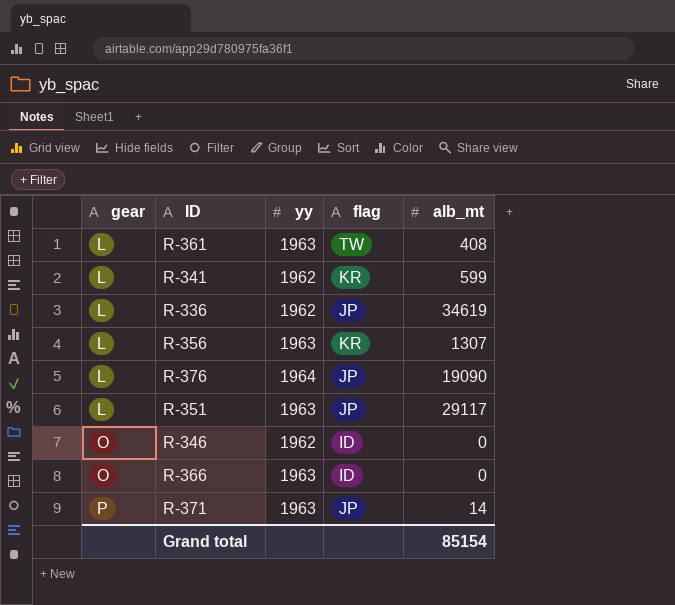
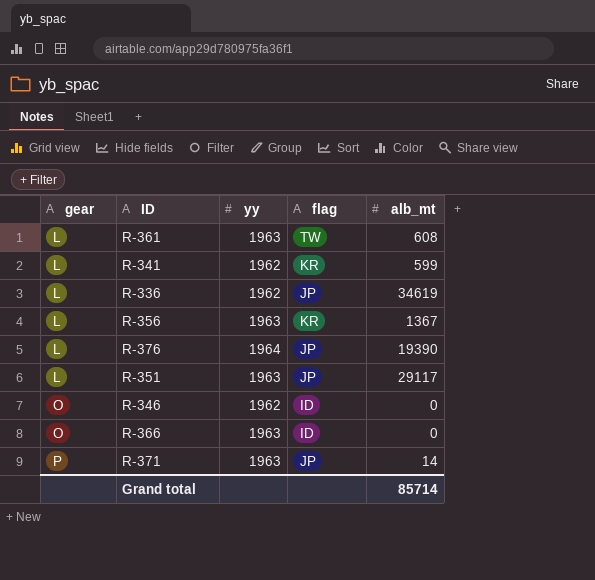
R-361 | alb_mt: 408 -> 608
R-356 | alb_mt: 1307 -> 1367
R-376 | alb_mt: 19090 -> 19390
Grand total | alb_mt: 85154 -> 85714

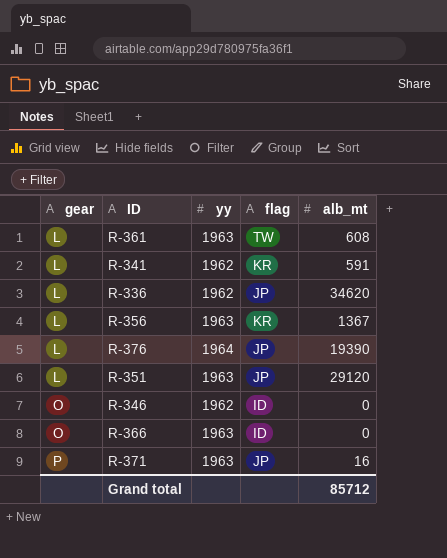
R-341 | alb_mt: 599 -> 591
R-336 | alb_mt: 34619 -> 34620
R-351 | alb_mt: 29117 -> 29120
R-371 | alb_mt: 14 -> 16
Grand total | alb_mt: 85714 -> 85712

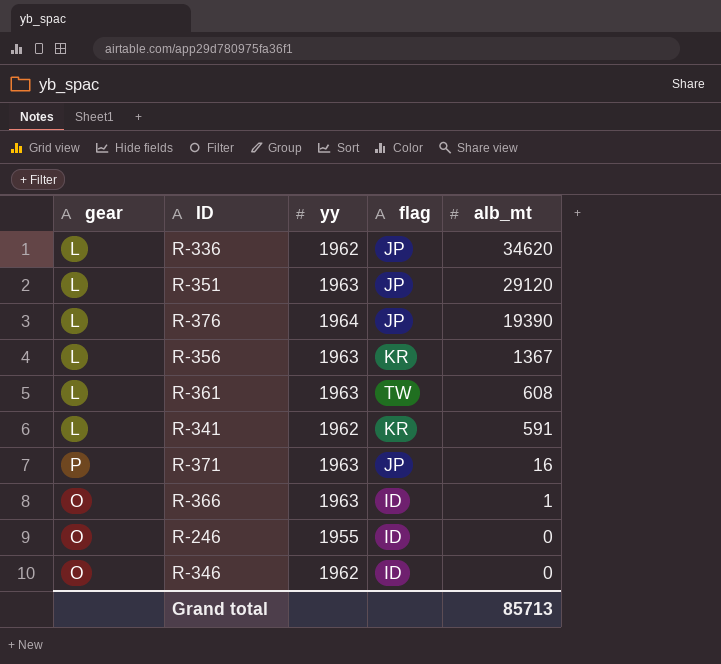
row order: gear ascending -> alb_mt descending
R-366 | alb_mt: 0 -> 1
row R-246: none -> O | 1955 | ID | 0
Grand total | alb_mt: 85712 -> 85713

